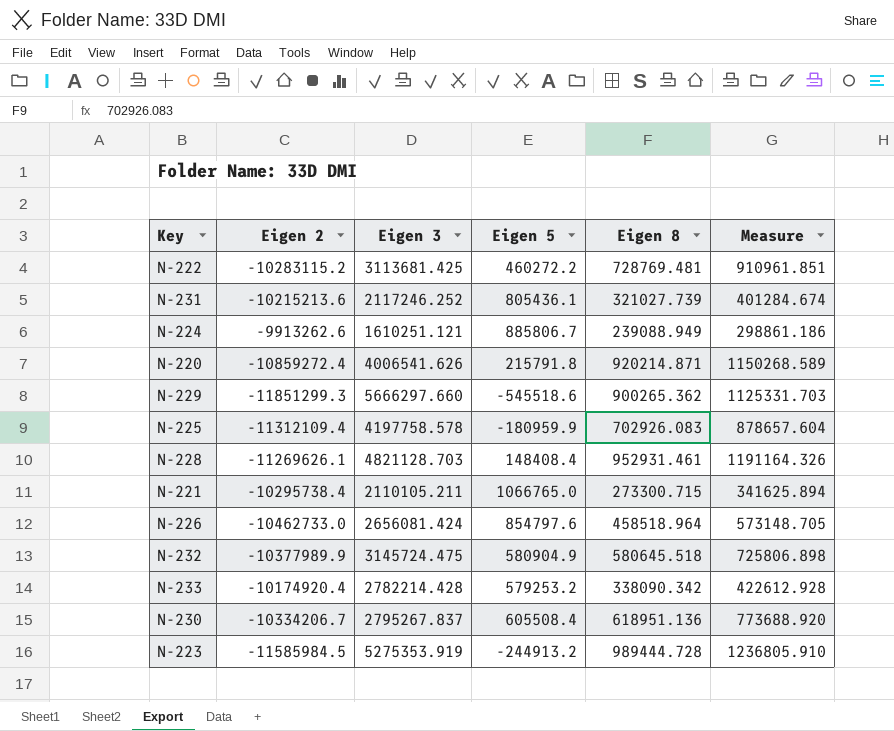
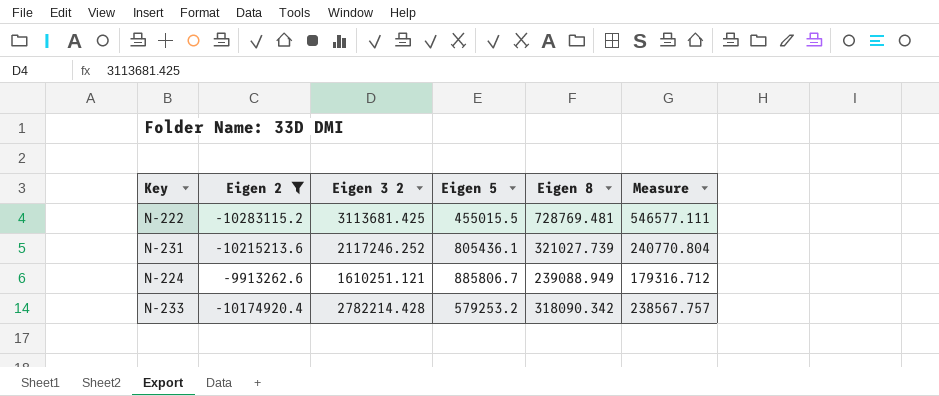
filter: none -> Eigen 2 >= -10283115.2
column name: Eigen 3 -> Eigen 3 2
column Measure | formula: [Eigen 8] * 1.25 -> [Eigen 8] * 0.75
N-222 | Eigen 5: 460272.2 -> 455015.5
N-233 | Eigen 8: 338090.342 -> 318090.342

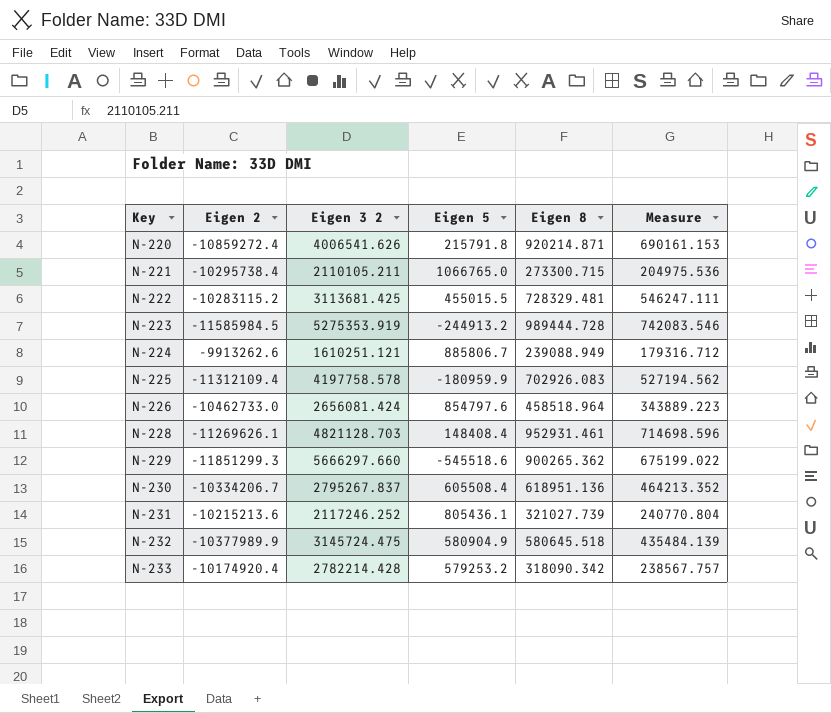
filter: Eigen 2 >= -10283115.2 -> none
row order: none -> Key ascending
N-222 | Eigen 8: 728769.481 -> 728329.481
N-222 | Measure: 546577.111 -> 546247.111

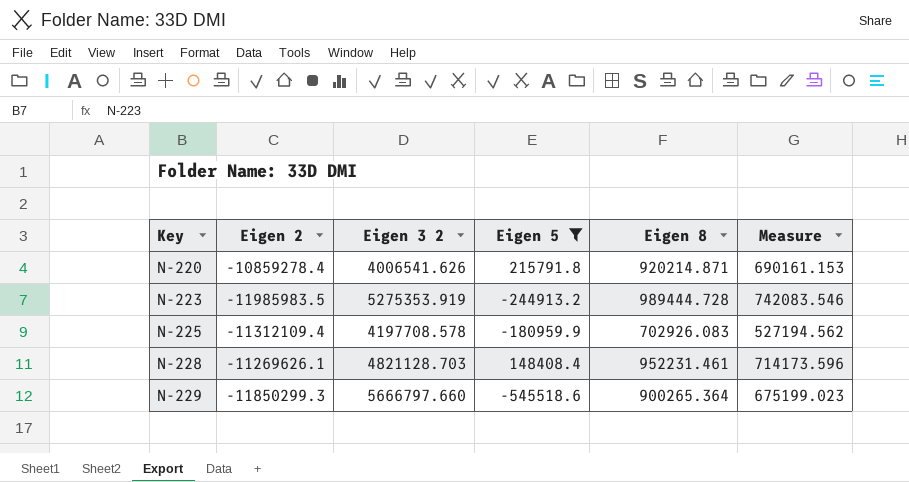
filter: none -> Eigen 5 <= 215791.8
N-220 | Eigen 2: -10859272.4 -> -10859278.4
N-223 | Eigen 2: -11585984.5 -> -11985983.5
N-225 | Eigen 3 2: 4197758.578 -> 4197708.578
N-228 | Eigen 8: 952931.461 -> 952231.461
N-228 | Measure: 714698.596 -> 714173.596
N-229 | Eigen 2: -11851299.3 -> -11850299.3
N-229 | Eigen 3 2: 5666297.660 -> 5666797.660
N-229 | Eigen 8: 900265.362 -> 900265.364
N-229 | Measure: 675199.022 -> 675199.023

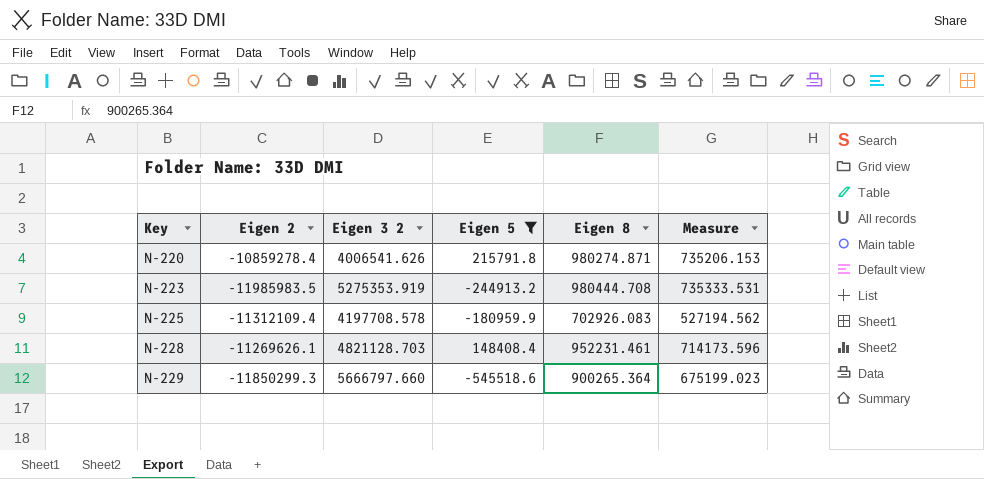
N-220 | Eigen 8: 920214.871 -> 980274.871
N-220 | Measure: 690161.153 -> 735206.153
N-223 | Eigen 8: 989444.728 -> 980444.708
N-223 | Measure: 742083.546 -> 735333.531

